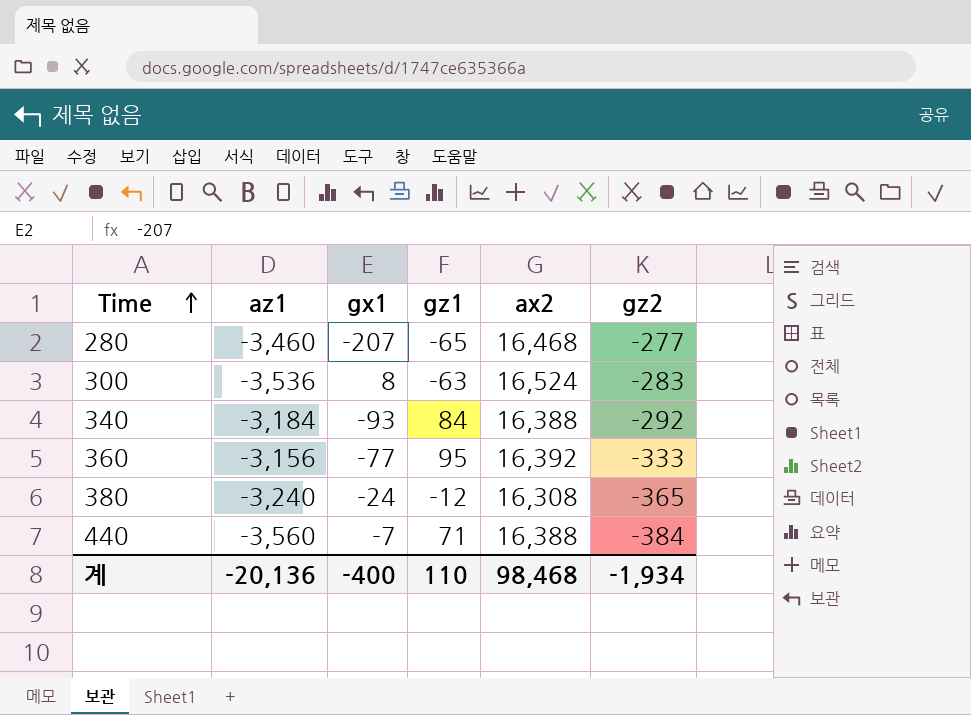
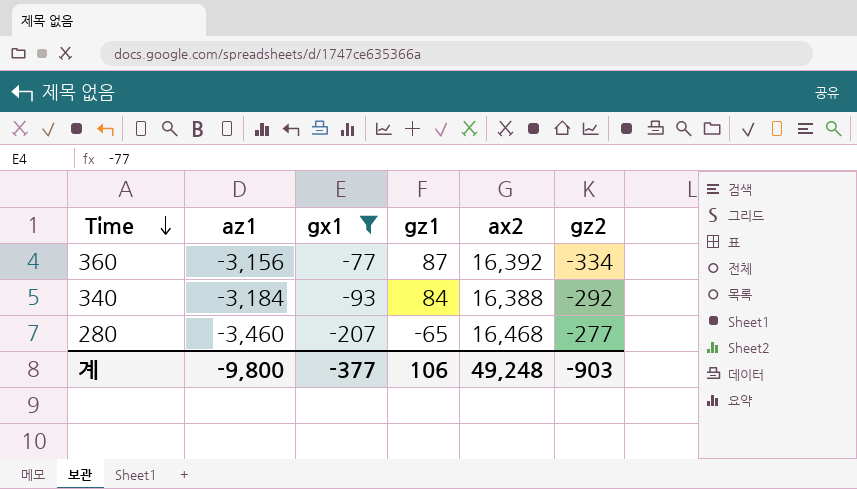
filter: none -> gx1 <= -77
row order: Time ascending -> Time descending
360 | gz1: 95 -> 87
360 | gz2: -333 -> -334
계 | az1: -20,136 -> -9,800
계 | gx1: -400 -> -377
계 | gz1: 110 -> 106
계 | ax2: 98,468 -> 49,248
계 | gz2: -1,934 -> -903

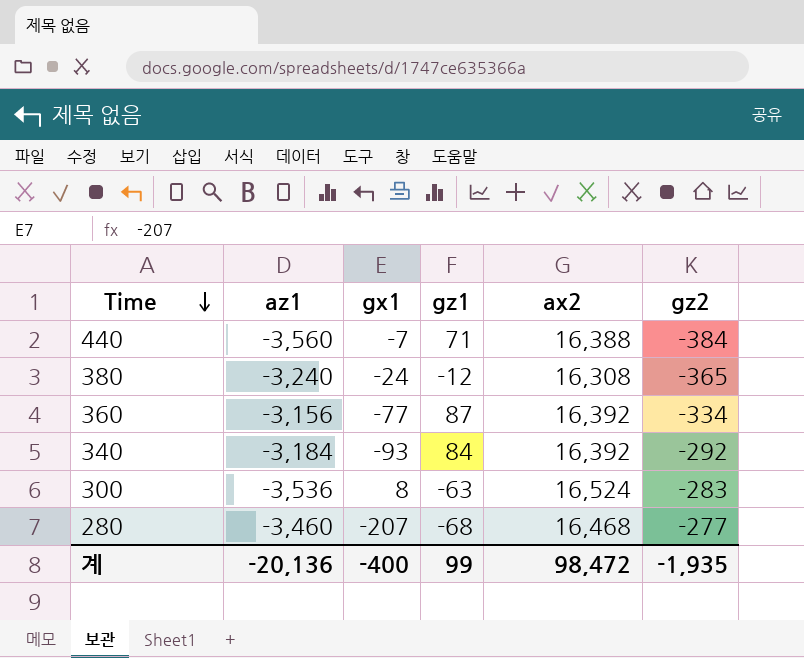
filter: gx1 <= -77 -> none
340 | ax2: 16,388 -> 16,392
280 | gz1: -65 -> -68
계 | az1: -9,800 -> -20,136
계 | gx1: -377 -> -400
계 | gz1: 106 -> 99
계 | ax2: 49,248 -> 98,472
계 | gz2: -903 -> -1,935

